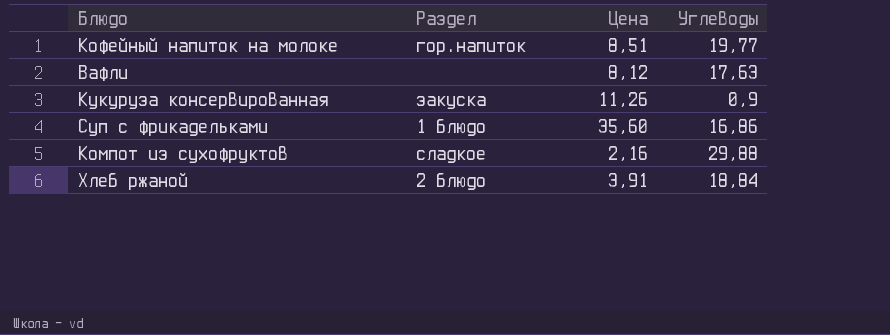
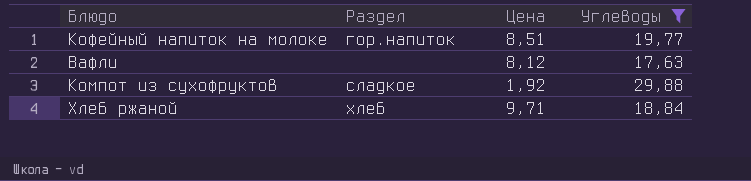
filter: none -> Углеводы >= 17,63
Компот из сухофруктов | Цена: 2,16 -> 1,92
Хлеб ржаной | Раздел: 2 блюдо -> хлеб
Хлеб ржаной | Цена: 3,91 -> 9,71

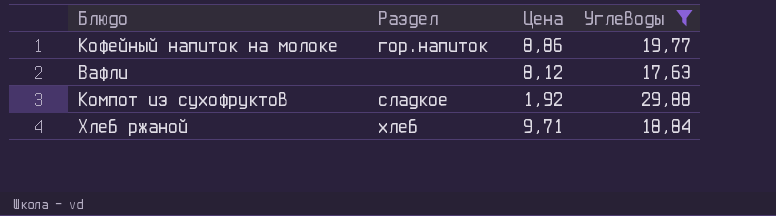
Кофейный напиток на молоке | Цена: 8,51 -> 8,86

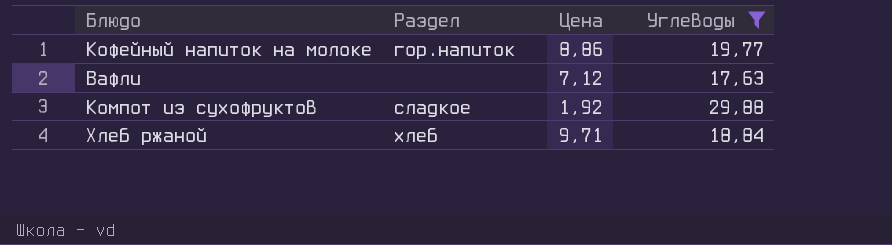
Вафли | Цена: 8,12 -> 7,12

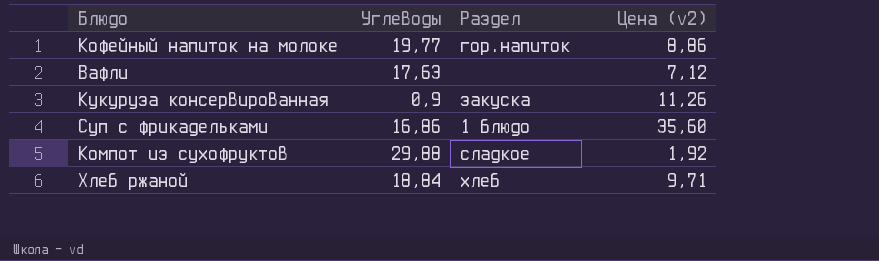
filter: Углеводы >= 17,63 -> none
column Углеводы | position: 4 -> 2
column name: Цена -> Цена (v2)

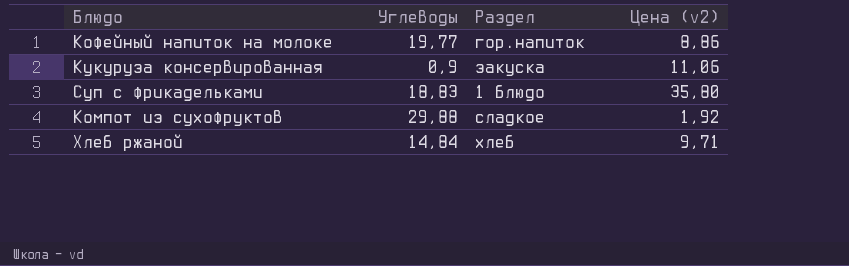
row Вафли: 17,63 | none | 7,12 -> none
Кукуруза консервированная | Цена (v2): 11,26 -> 11,06
Суп с фрикадельками | Углеводы: 16,86 -> 18,83
Суп с фрикадельками | Цена (v2): 35,60 -> 35,80
Хлеб ржаной | Углеводы: 18,84 -> 14,84

